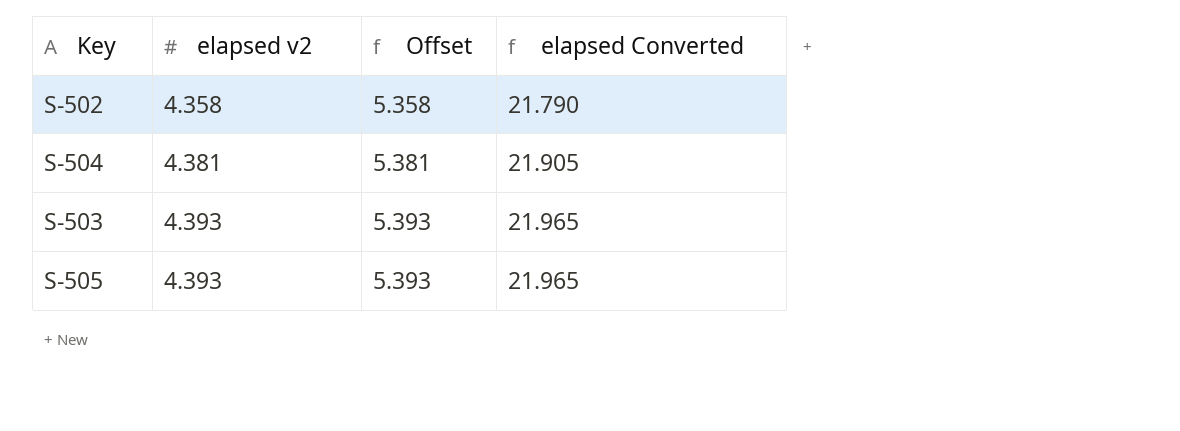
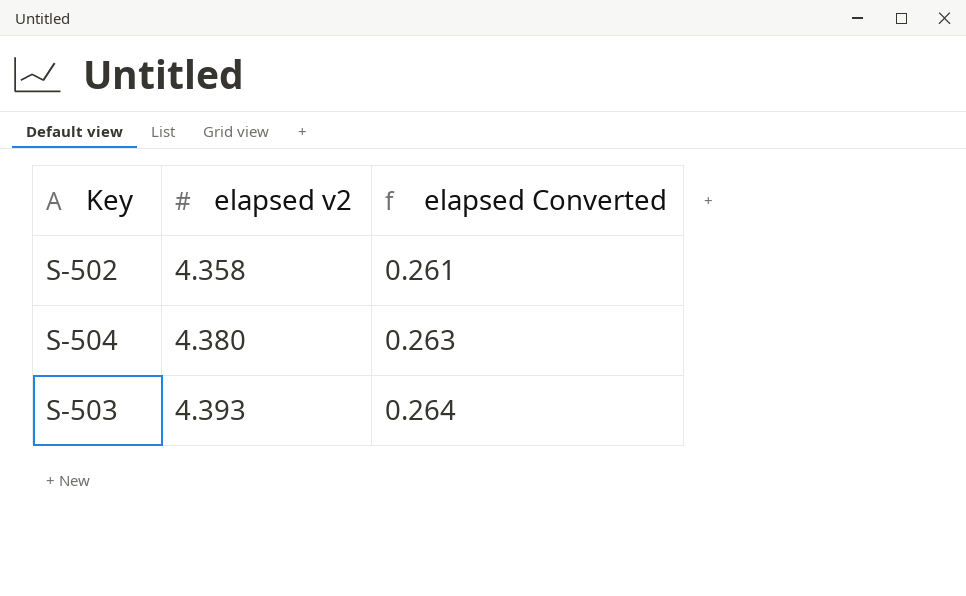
column Offset | formula: [elapsed v2] + 1 -> none
column elapsed Converted | formula: [elapsed v2] * 5 -> [elapsed v2] * 0.06
row S-505: 4.393 | 5.393 | 21.965 -> none
S-504 | elapsed v2: 4.381 -> 4.380

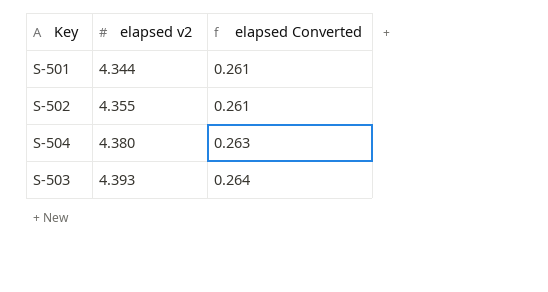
row S-501: none -> 4.344 | 0.261
S-502 | elapsed v2: 4.358 -> 4.355

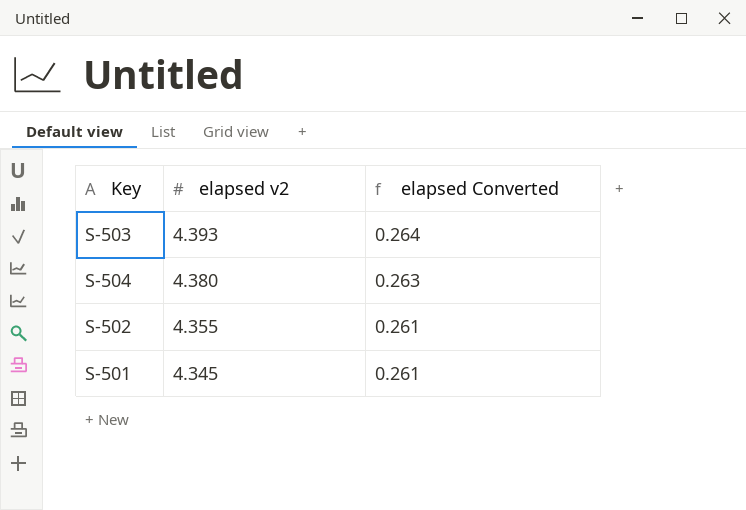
row order: elapsed v2 ascending -> elapsed v2 descending
S-501 | elapsed v2: 4.344 -> 4.345

